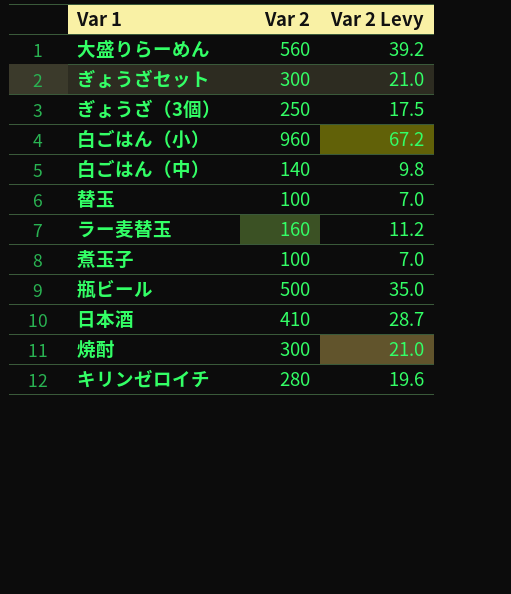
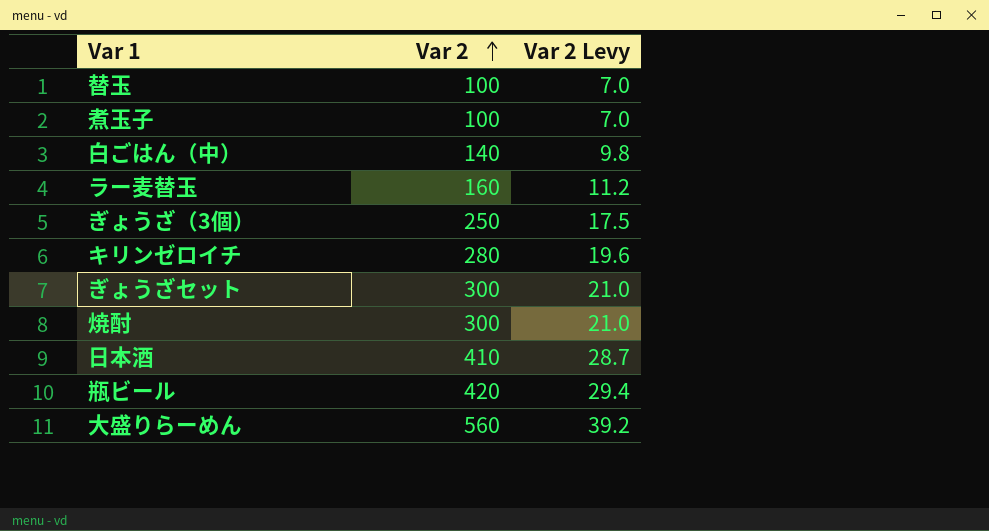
row order: none -> Var 2 ascending
row 白ごはん（小）: 960 | 67.2 -> none
瓶ビール | Var 2: 500 -> 420
瓶ビール | Var 2 Levy: 35.0 -> 29.4

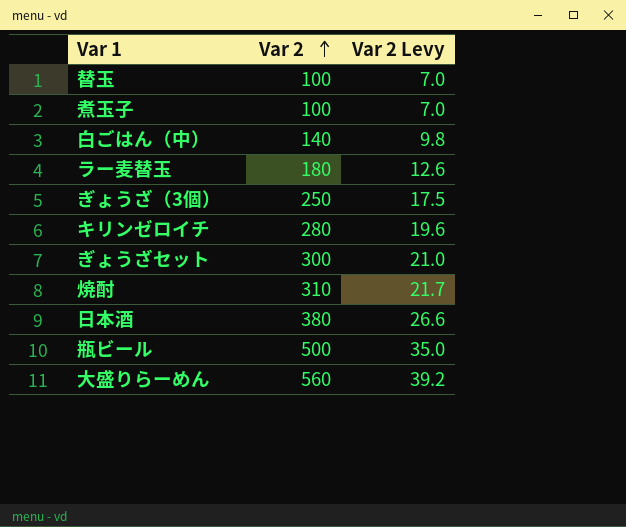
ラー麦替玉 | Var 2: 160 -> 180
ラー麦替玉 | Var 2 Levy: 11.2 -> 12.6
焼酎 | Var 2: 300 -> 310
焼酎 | Var 2 Levy: 21.0 -> 21.7
日本酒 | Var 2: 410 -> 380
日本酒 | Var 2 Levy: 28.7 -> 26.6
瓶ビール | Var 2: 420 -> 500
瓶ビール | Var 2 Levy: 29.4 -> 35.0

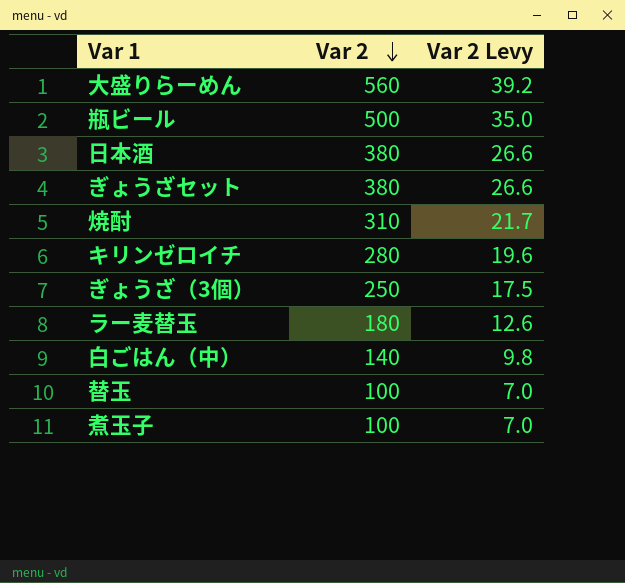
row order: Var 2 ascending -> Var 2 descending
ぎょうざセット | Var 2: 300 -> 380
ぎょうざセット | Var 2 Levy: 21.0 -> 26.6

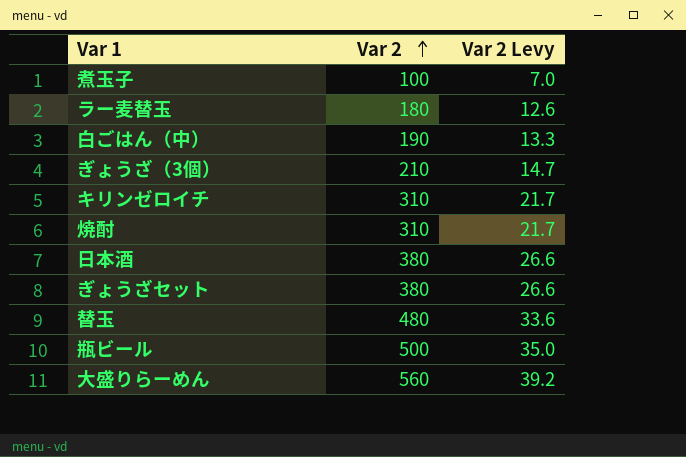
row order: Var 2 descending -> Var 2 ascending
白ごはん（中） | Var 2: 140 -> 190
白ごはん（中） | Var 2 Levy: 9.8 -> 13.3
ぎょうざ（3個） | Var 2: 250 -> 210
ぎょうざ（3個） | Var 2 Levy: 17.5 -> 14.7
キリンゼロイチ | Var 2: 280 -> 310
キリンゼロイチ | Var 2 Levy: 19.6 -> 21.7
替玉 | Var 2: 100 -> 480
替玉 | Var 2 Levy: 7.0 -> 33.6

